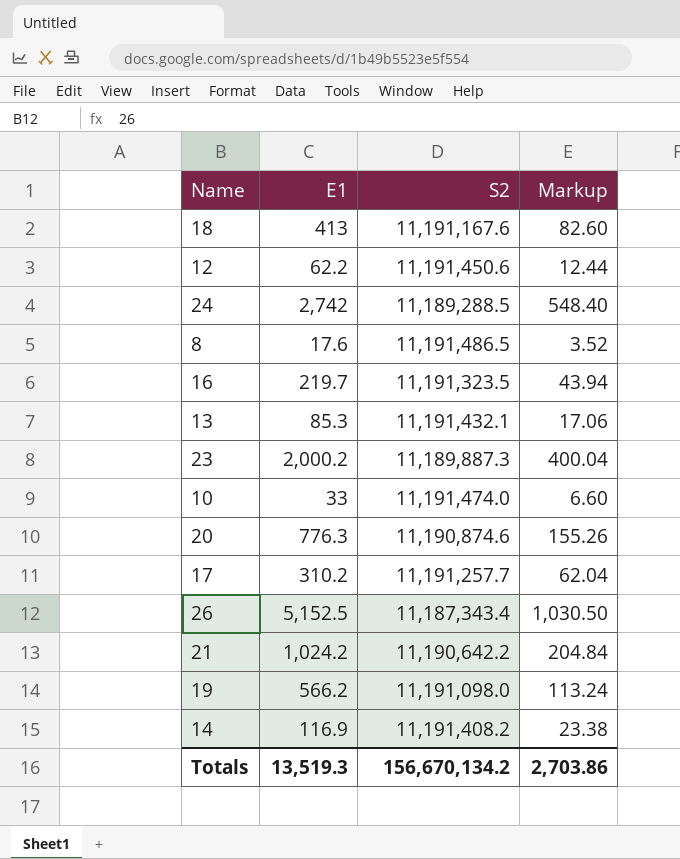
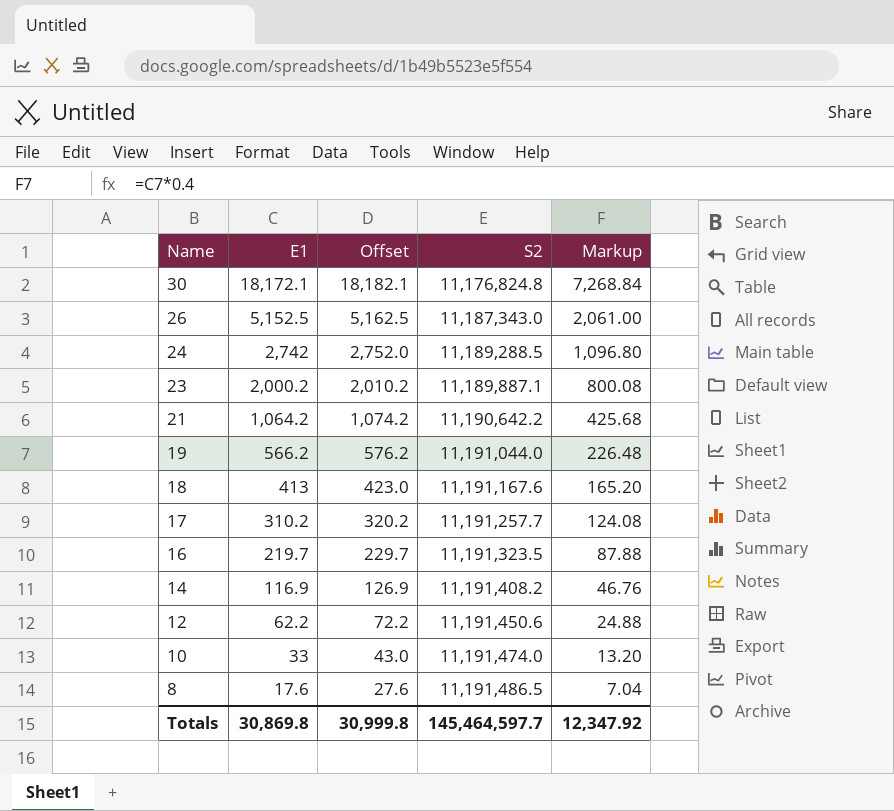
row order: none -> Name descending
column Offset | formula: none -> [E1] + 10
column Markup | formula: [E1] * 0.2 -> [E1] * 0.4
row 13: 85.3 | 11,191,432.1 | 17.06 -> none
row 20: 776.3 | 11,190,874.6 | 155.26 -> none
row 30: none -> 18,172.1 | 18,182.1 | 11,176,824.8 | 7,268.84
26 | S2: 11,187,343.4 -> 11,187,343.0
23 | S2: 11,189,887.3 -> 11,189,887.1
21 | E1: 1,024.2 -> 1,064.2
19 | S2: 11,191,098.0 -> 11,191,044.0
Totals | E1: 13,519.3 -> 30,869.8
Totals | S2: 156,670,134.2 -> 145,464,597.7
Totals | Markup: 2,703.86 -> 12,347.92

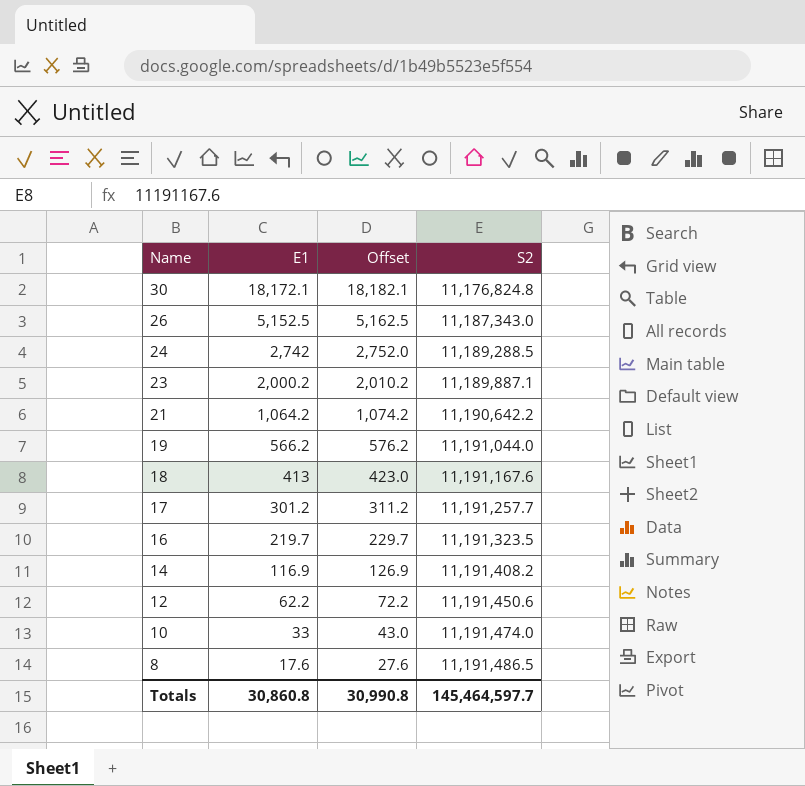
column Markup | formula: [E1] * 0.4 -> none
17 | E1: 310.2 -> 301.2
17 | Offset: 320.2 -> 311.2
Totals | E1: 30,869.8 -> 30,860.8
Totals | Offset: 30,999.8 -> 30,990.8

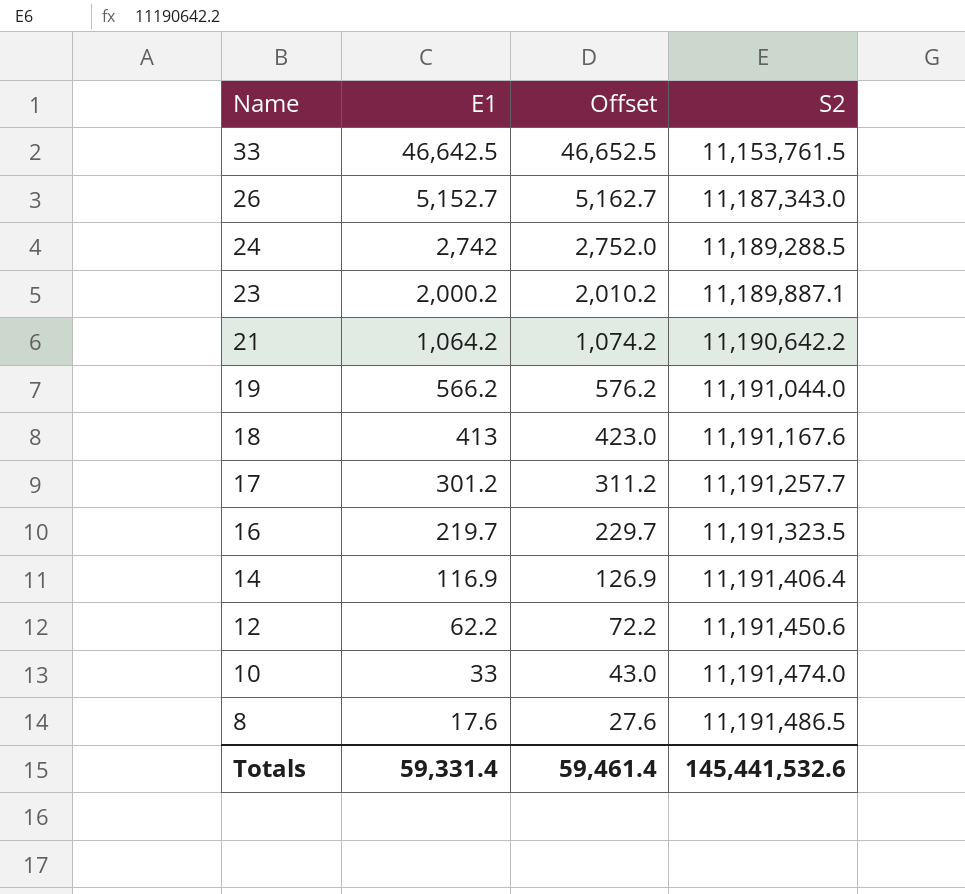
row 30: 18,172.1 | 18,182.1 | 11,176,824.8 -> none
row 33: none -> 46,642.5 | 46,652.5 | 11,153,761.5
26 | E1: 5,152.5 -> 5,152.7
26 | Offset: 5,162.5 -> 5,162.7
14 | S2: 11,191,408.2 -> 11,191,406.4
Totals | E1: 30,860.8 -> 59,331.4
Totals | Offset: 30,990.8 -> 59,461.4
Totals | S2: 145,464,597.7 -> 145,441,532.6

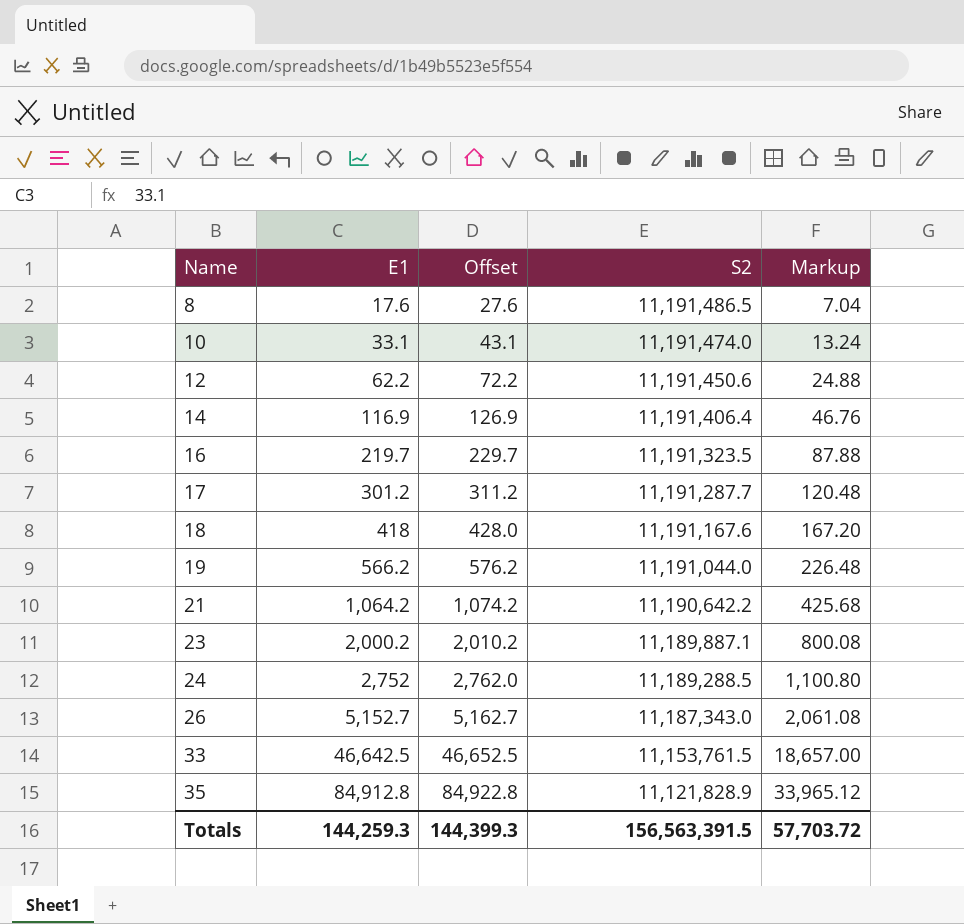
row order: Name descending -> Name ascending
column Markup | formula: none -> [E1] * 0.4
10 | E1: 33 -> 33.1
10 | Offset: 43.0 -> 43.1
17 | S2: 11,191,257.7 -> 11,191,287.7
18 | E1: 413 -> 418
18 | Offset: 423.0 -> 428.0
24 | E1: 2,742 -> 2,752
24 | Offset: 2,752.0 -> 2,762.0
row 35: none -> 84,912.8 | 84,922.8 | 11,121,828.9 | 33,965.12
Totals | E1: 59,331.4 -> 144,259.3
Totals | Offset: 59,461.4 -> 144,399.3
Totals | S2: 145,441,532.6 -> 156,563,391.5

